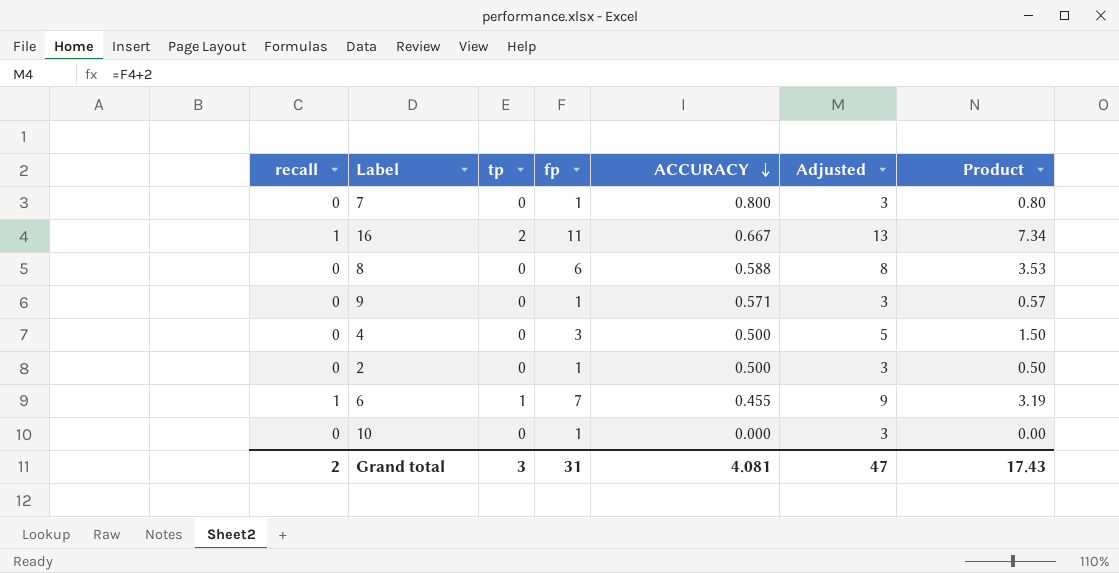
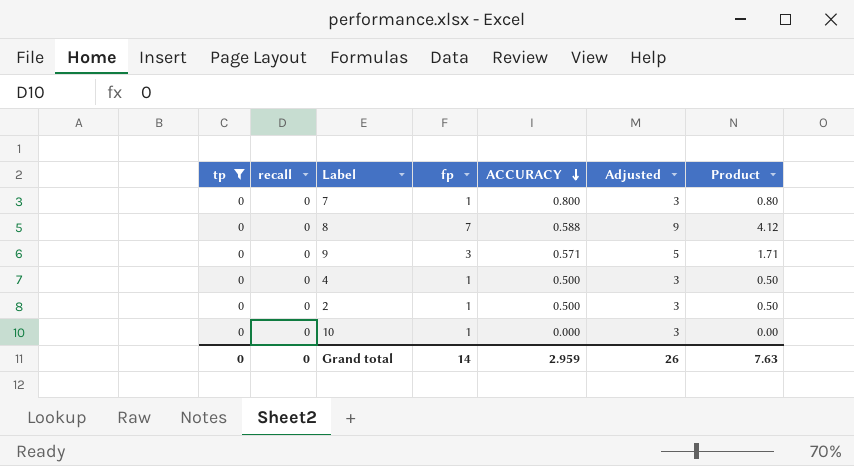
filter: none -> tp = 0
column tp | position: 3 -> 1
8 | fp: 6 -> 7
8 | Adjusted: 8 -> 9
8 | Product: 3.53 -> 4.12
9 | fp: 1 -> 3
9 | Adjusted: 3 -> 5
9 | Product: 0.57 -> 1.71
4 | fp: 3 -> 1
4 | Adjusted: 5 -> 3
4 | Product: 1.50 -> 0.50
Grand total | tp: 3 -> 0
Grand total | recall: 2 -> 0
Grand total | fp: 31 -> 14
Grand total | ACCURACY: 4.081 -> 2.959
Grand total | Adjusted: 47 -> 26
Grand total | Product: 17.43 -> 7.63

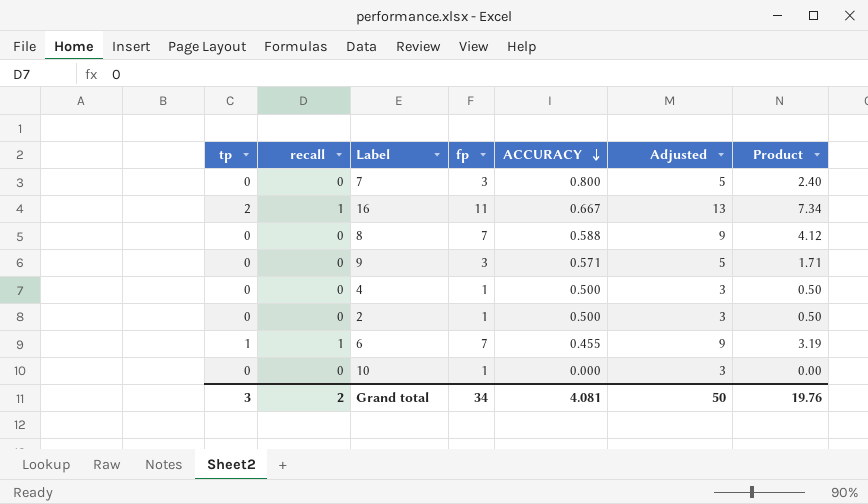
filter: tp = 0 -> none
7 | fp: 1 -> 3
7 | Adjusted: 3 -> 5
7 | Product: 0.80 -> 2.40
Grand total | tp: 0 -> 3
Grand total | recall: 0 -> 2
Grand total | fp: 14 -> 34
Grand total | ACCURACY: 2.959 -> 4.081
Grand total | Adjusted: 26 -> 50
Grand total | Product: 7.63 -> 19.76

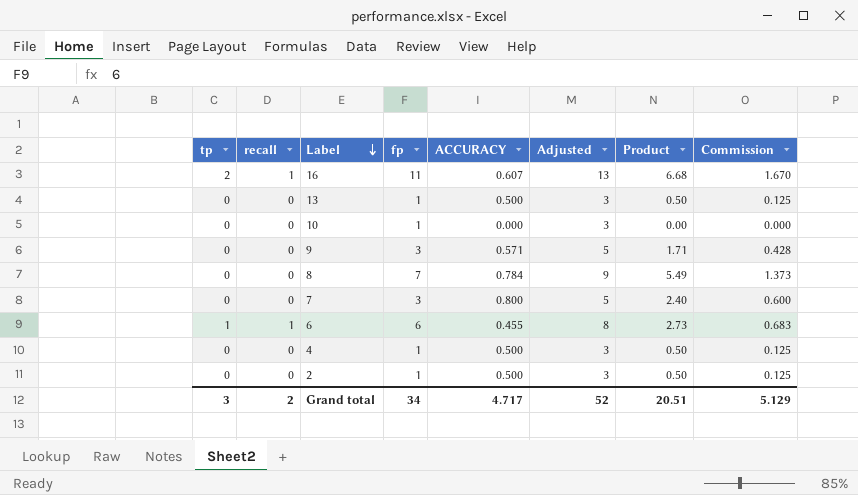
row order: ACCURACY descending -> Label descending
column Commission | formula: none -> [Product] * 0.25
16 | ACCURACY: 0.667 -> 0.607
16 | Product: 7.34 -> 6.68
row 13: none -> 0 | 0 | 1 | 0.500 | 3 | 0.50 | 0.125
8 | ACCURACY: 0.588 -> 0.784
8 | Product: 4.12 -> 5.49
6 | fp: 7 -> 6
6 | Adjusted: 9 -> 8
6 | Product: 3.19 -> 2.73
Grand total | ACCURACY: 4.081 -> 4.717
Grand total | Adjusted: 50 -> 52
Grand total | Product: 19.76 -> 20.51

